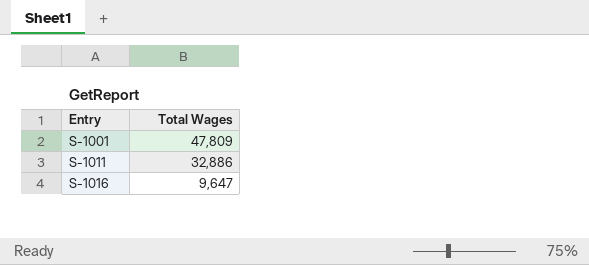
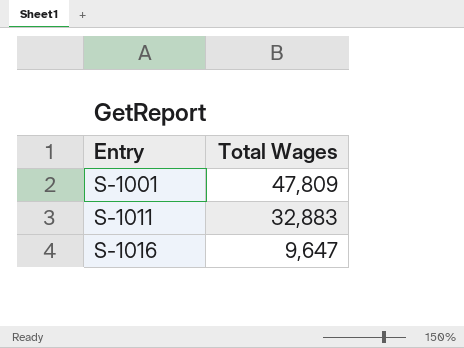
S-1011 | Total Wages: 32,886 -> 32,883

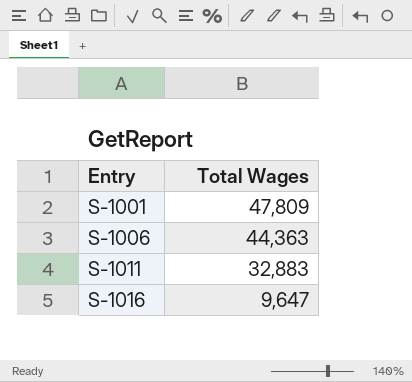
row S-1006: none -> 44,363

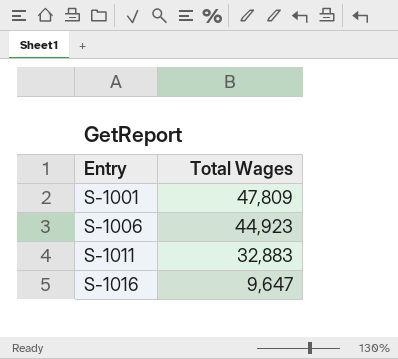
S-1006 | Total Wages: 44,363 -> 44,923

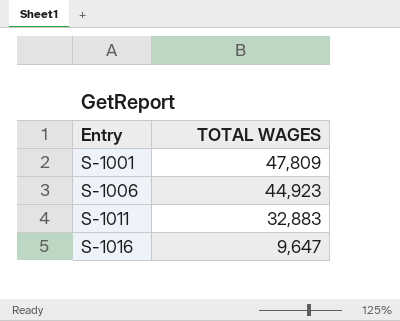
column name: Total Wages -> TOTAL WAGES

